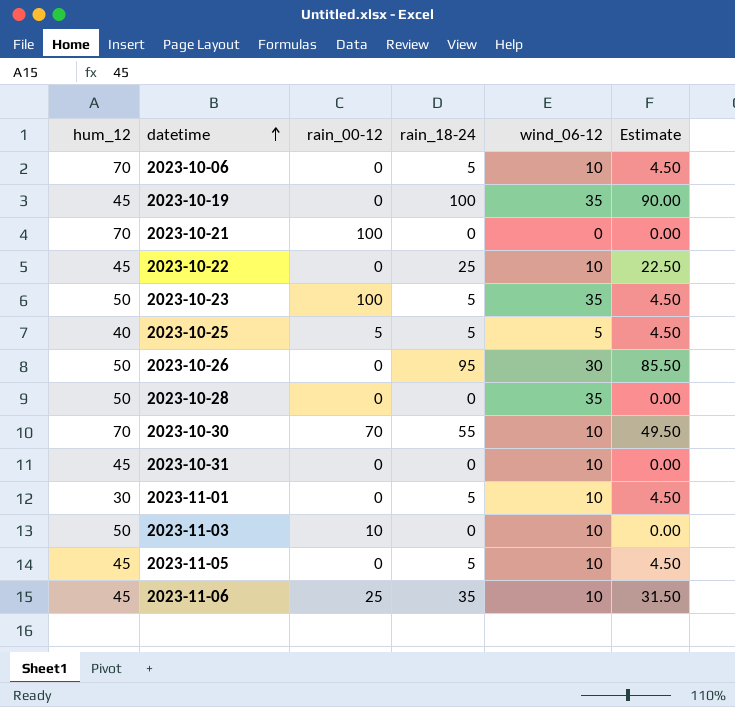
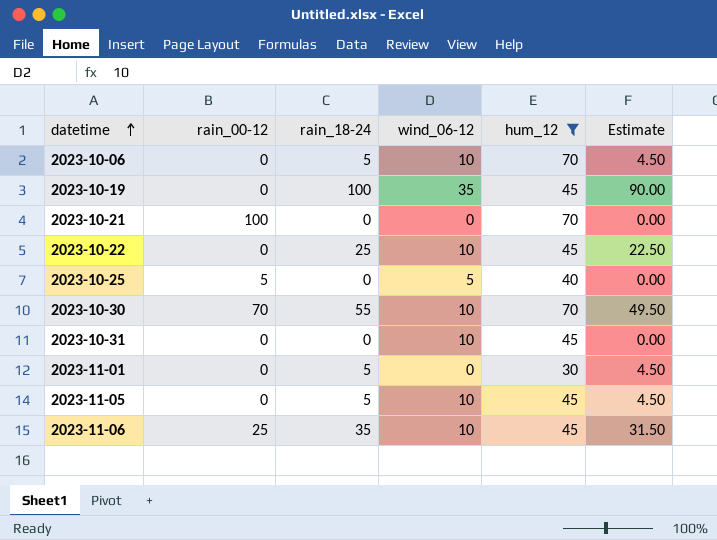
filter: none -> hum_12 != 50
column hum_12 | position: 1 -> 5
2023-10-25 | rain_18-24: 5 -> 0
2023-10-25 | Estimate: 4.50 -> 0.00
2023-11-01 | wind_06-12: 10 -> 0

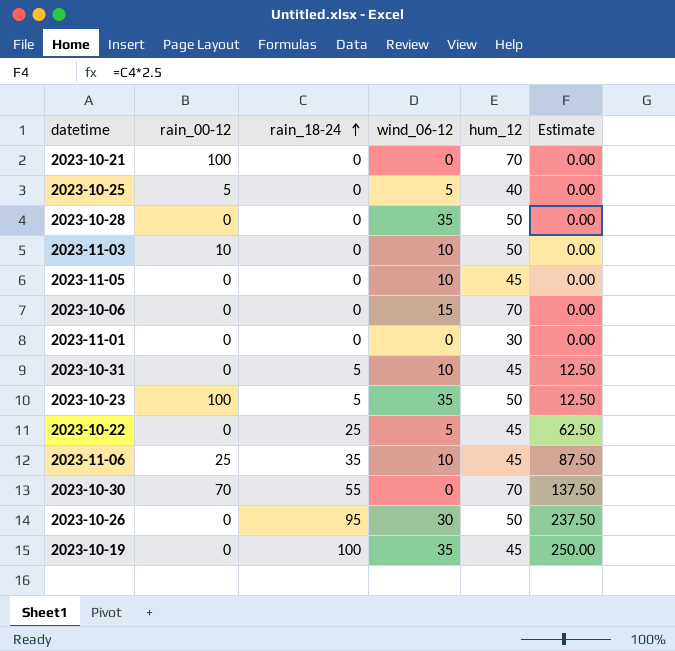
filter: hum_12 != 50 -> none
row order: datetime ascending -> rain_18-24 ascending
column Estimate | formula: [rain_18-24] * 0.9 -> [rain_18-24] * 2.5
2023-11-05 | rain_18-24: 5 -> 0
2023-10-06 | rain_18-24: 5 -> 0
2023-10-06 | wind_06-12: 10 -> 15
2023-11-01 | rain_18-24: 5 -> 0
2023-10-31 | rain_18-24: 0 -> 5
2023-10-22 | wind_06-12: 10 -> 5
2023-10-30 | wind_06-12: 10 -> 0

